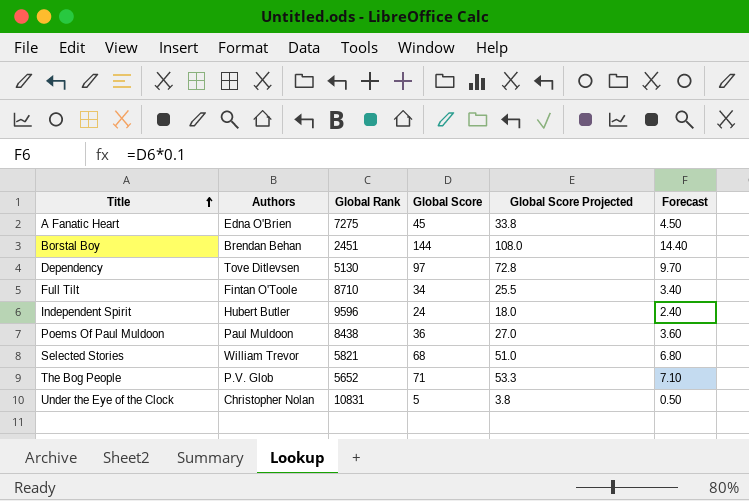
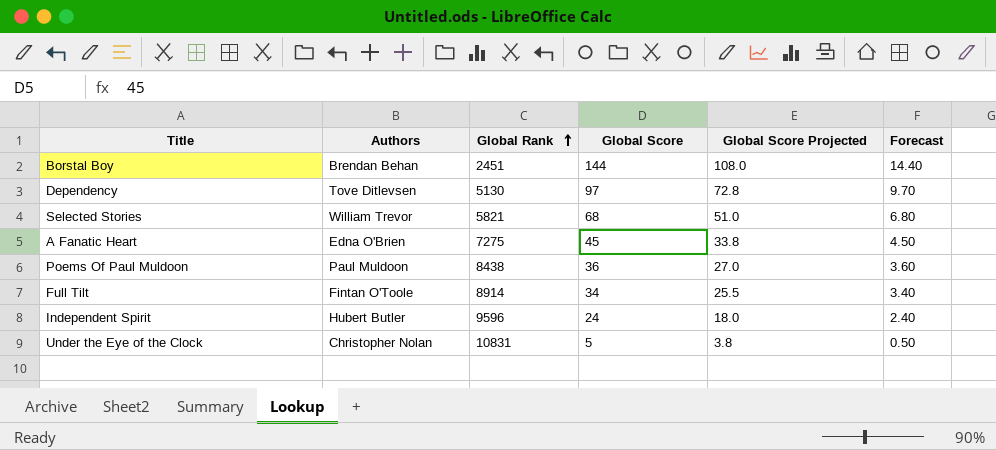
row order: Title ascending -> Global Rank ascending
row The Bog People: P.V. Glob | 5652 | 71 | 53.3 | 7.10 -> none
Full Tilt | Global Rank: 8710 -> 8914

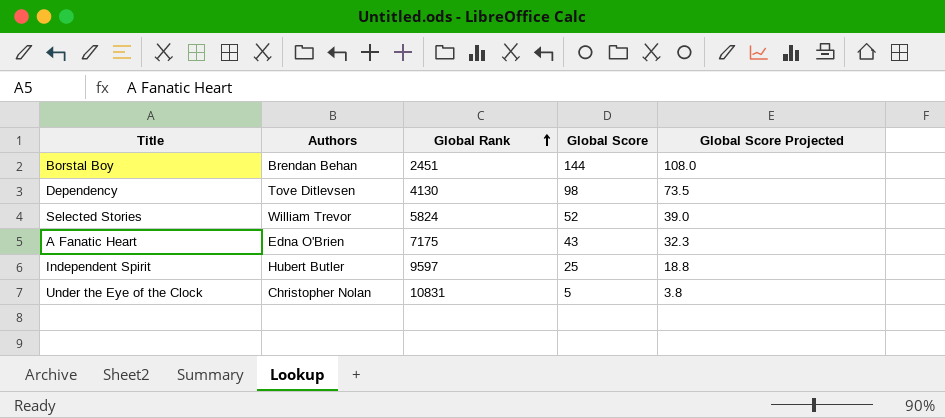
column Forecast | formula: [Global Score] * 0.1 -> none
row Poems Of Paul Muldoon: Paul Muldoon | 8438 | 36 | 27.0 | 3.60 -> none
row Full Tilt: Fintan O'Toole | 8914 | 34 | 25.5 | 3.40 -> none
Dependency | Global Rank: 5130 -> 4130
Dependency | Global Score: 97 -> 98
Dependency | Global Score Projected: 72.8 -> 73.5
Selected Stories | Global Rank: 5821 -> 5824
Selected Stories | Global Score: 68 -> 52
Selected Stories | Global Score Projected: 51.0 -> 39.0
A Fanatic Heart | Global Rank: 7275 -> 7175
A Fanatic Heart | Global Score: 45 -> 43
A Fanatic Heart | Global Score Projected: 33.8 -> 32.3
Independent Spirit | Global Rank: 9596 -> 9597
Independent Spirit | Global Score: 24 -> 25
Independent Spirit | Global Score Projected: 18.0 -> 18.8

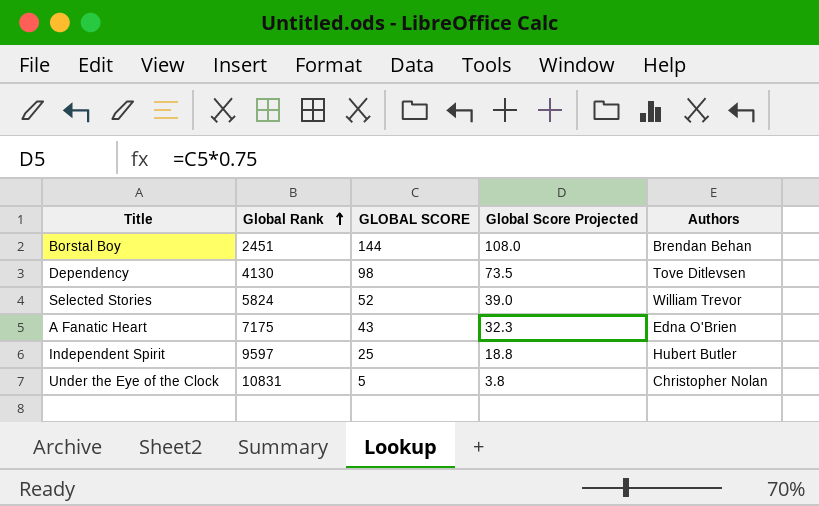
column name: Global Score -> GLOBAL SCORE
column Authors | position: 2 -> 5

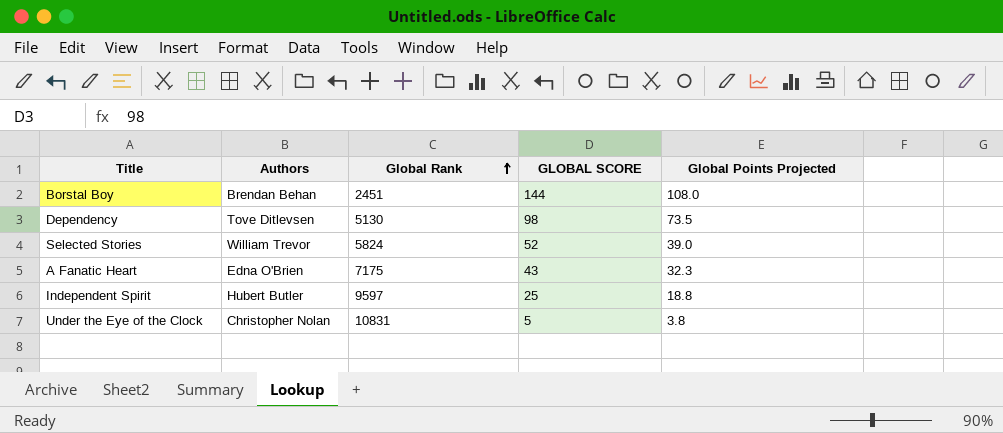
column Authors | position: 5 -> 2
column name: Global Score Projected -> Global Points Projected
Dependency | Global Rank: 4130 -> 5130

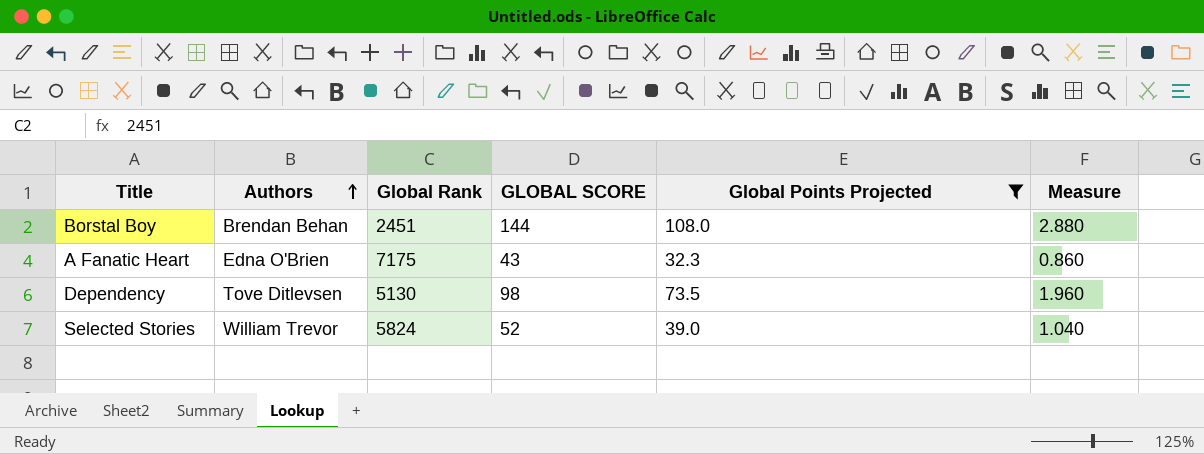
filter: none -> Global Points Projected >= 32.3
row order: Global Rank ascending -> Authors ascending
column Measure | formula: none -> [GLOBAL SCORE] * 0.02

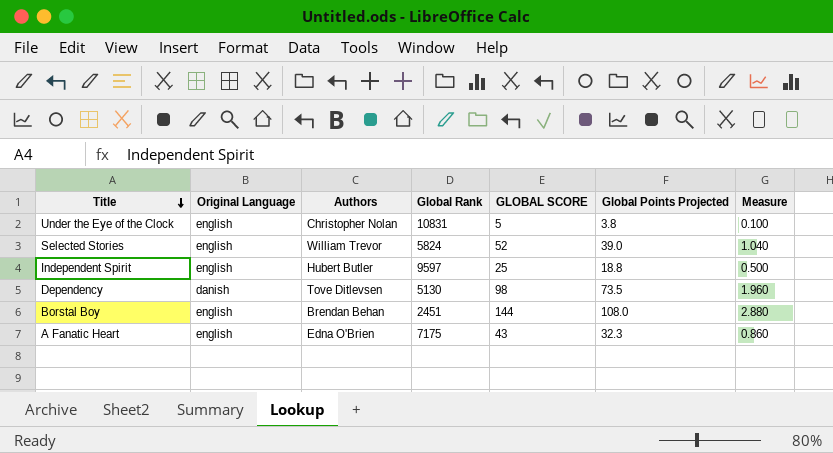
filter: Global Points Projected >= 32.3 -> none
row order: Authors ascending -> Title descending
column Original Language | position: none -> 2

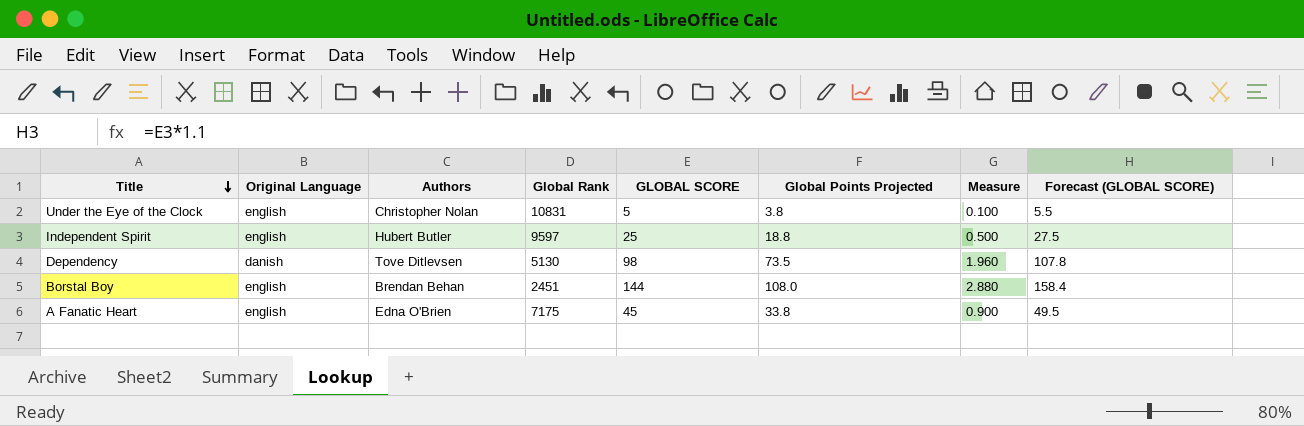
column Forecast (GLOBAL SCORE) | formula: none -> [GLOBAL SCORE] * 1.1
row Selected Stories: english | William Trevor | 5824 | 52 | 39.0 | 1.040 -> none
A Fanatic Heart | GLOBAL SCORE: 43 -> 45
A Fanatic Heart | Global Points Projected: 32.3 -> 33.8
A Fanatic Heart | Measure: 0.860 -> 0.900

